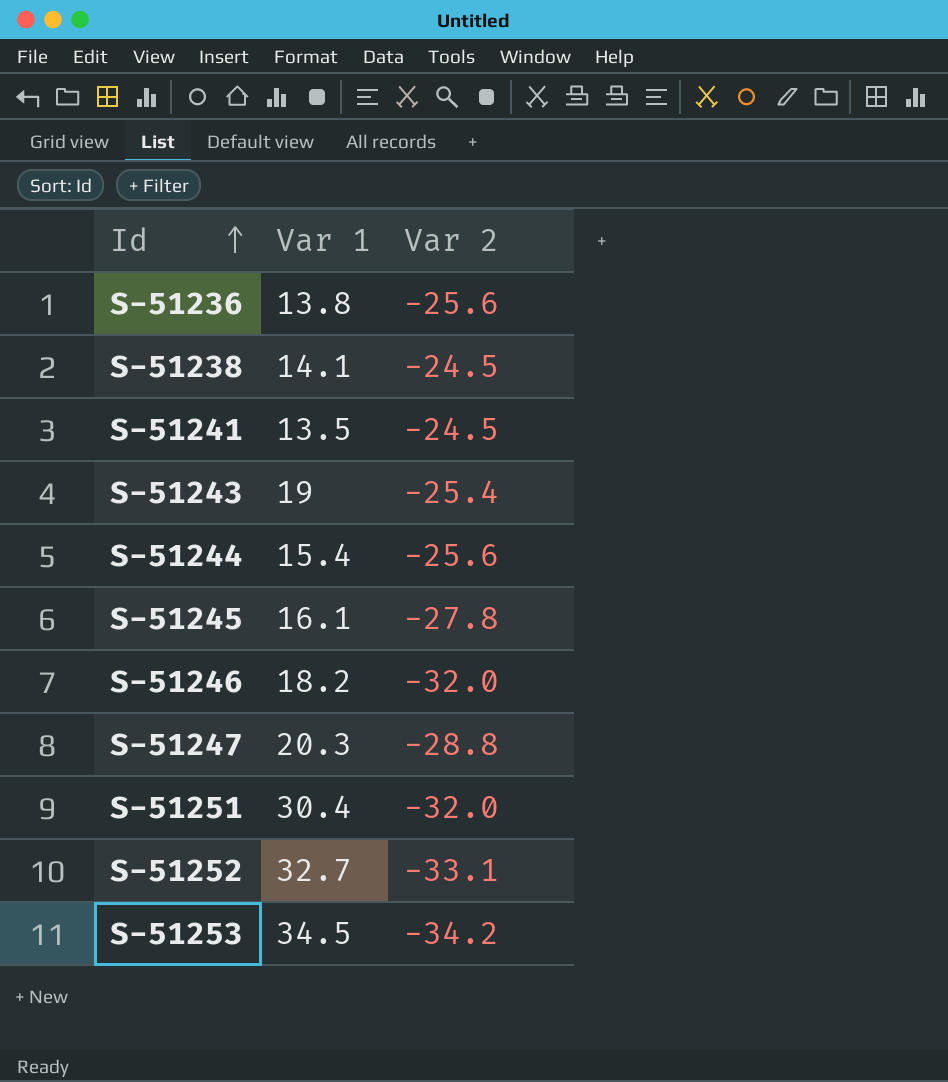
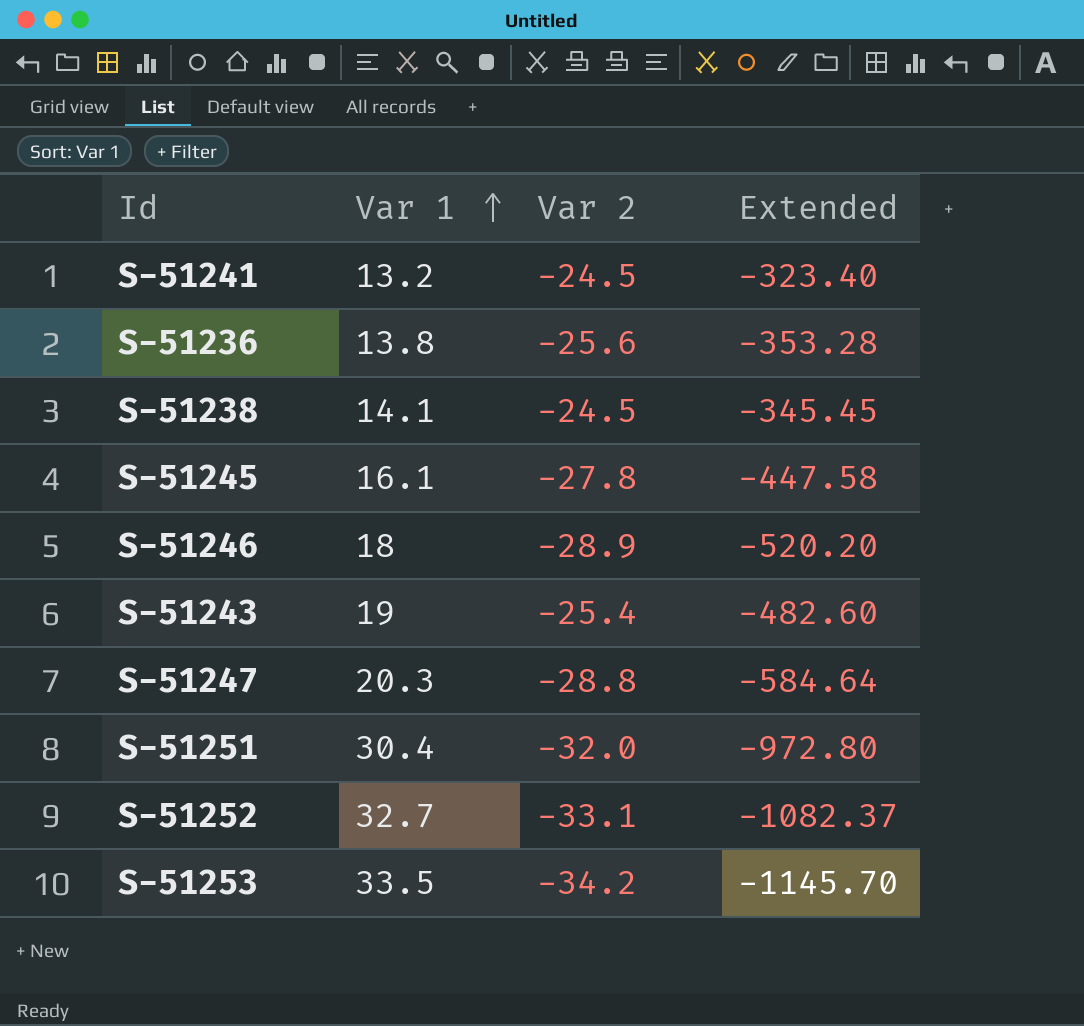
row order: Id ascending -> Var 1 ascending
column Extended | formula: none -> [Var 1] * [Var 2]
row S-51244: 15.4 | -25.6 -> none
S-51241 | Var 1: 13.5 -> 13.2
S-51246 | Var 1: 18.2 -> 18
S-51246 | Var 2: -32.0 -> -28.9
S-51253 | Var 1: 34.5 -> 33.5

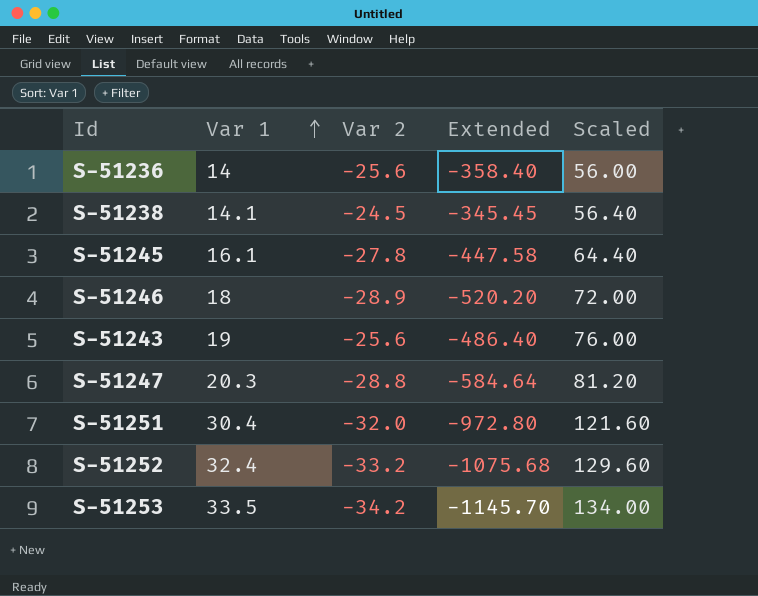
column Scaled | formula: none -> [Var 1] * 4
row S-51241: 13.2 | -24.5 | -323.40 -> none
S-51236 | Var 1: 13.8 -> 14
S-51236 | Extended: -353.28 -> -358.40
S-51243 | Var 2: -25.4 -> -25.6
S-51243 | Extended: -482.60 -> -486.40
S-51252 | Var 1: 32.7 -> 32.4
S-51252 | Var 2: -33.1 -> -33.2
S-51252 | Extended: -1082.37 -> -1075.68

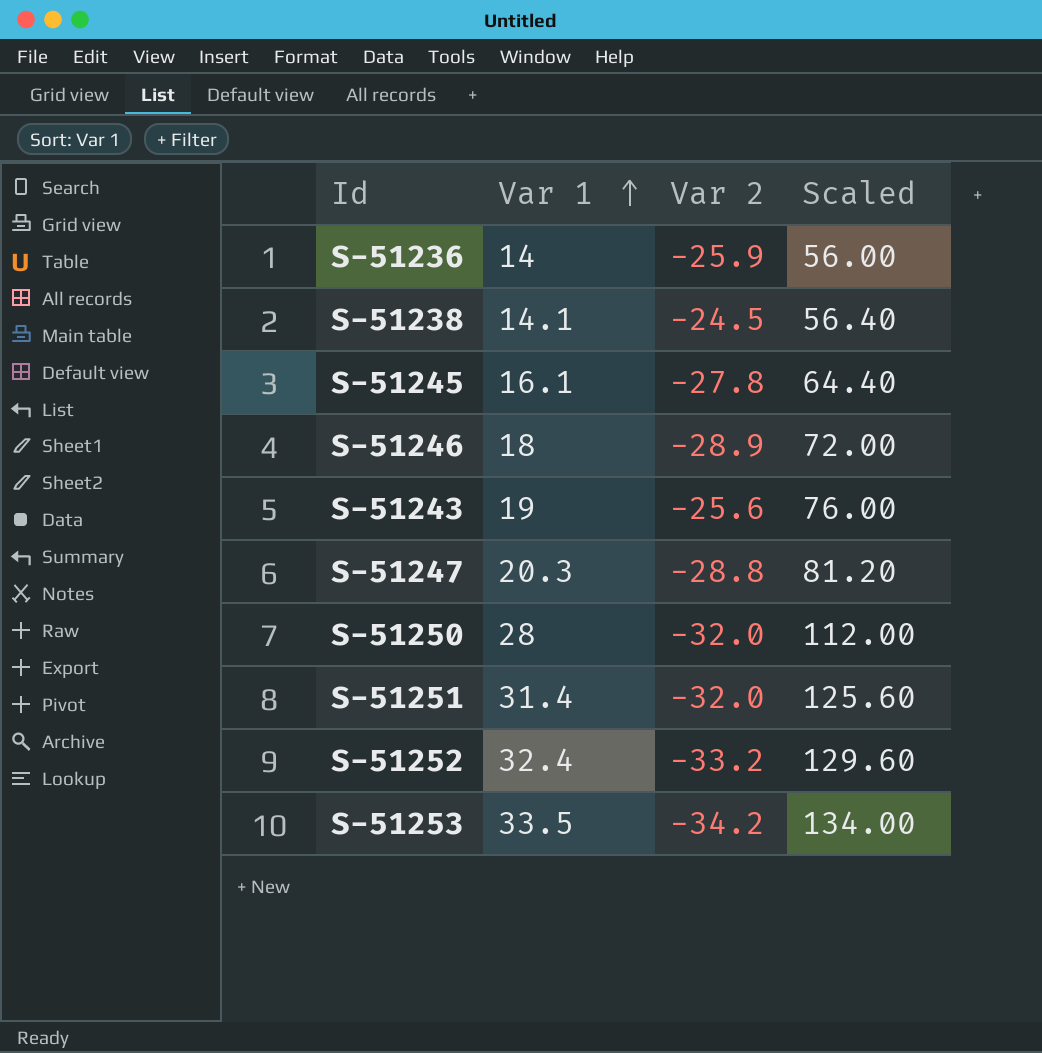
column Extended | formula: [Var 1] * [Var 2] -> none
S-51236 | Var 2: -25.6 -> -25.9
row S-51250: none -> 28 | -32.0 | 112.00
S-51251 | Var 1: 30.4 -> 31.4
S-51251 | Scaled: 121.60 -> 125.60

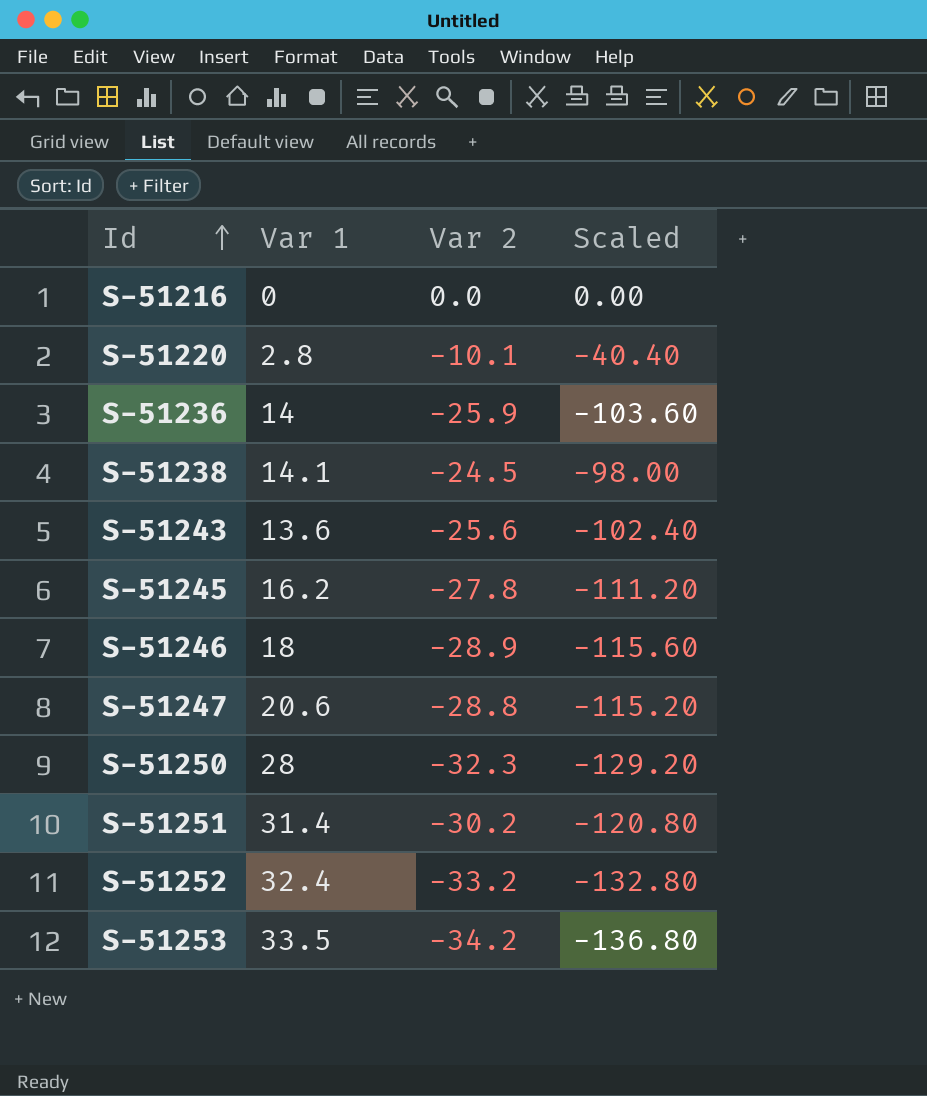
row order: Var 1 ascending -> Id ascending
column Scaled | formula: [Var 1] * 4 -> [Var 2] * 4
row S-51216: none -> 0 | 0.0 | 0.00
row S-51220: none -> 2.8 | -10.1 | -40.40
S-51243 | Var 1: 19 -> 13.6
S-51245 | Var 1: 16.1 -> 16.2
S-51247 | Var 1: 20.3 -> 20.6
S-51250 | Var 2: -32.0 -> -32.3
S-51251 | Var 2: -32.0 -> -30.2

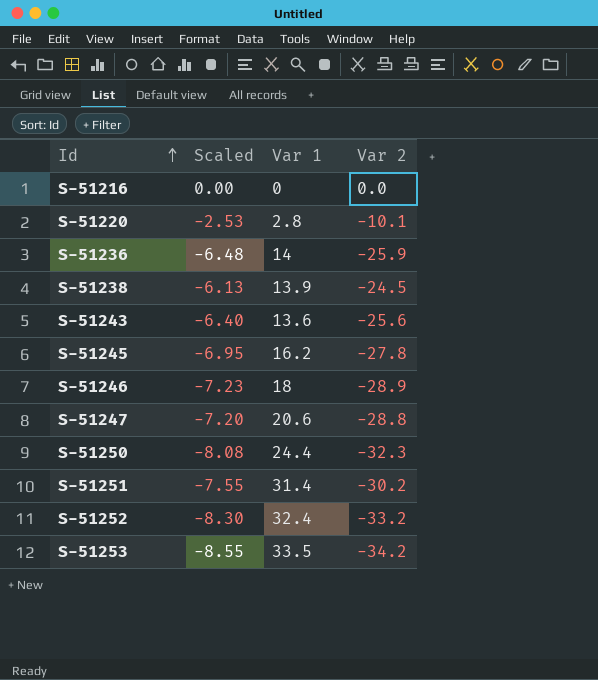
column Scaled | formula: [Var 2] * 4 -> [Var 2] * 0.25
column Scaled | position: 4 -> 2
S-51238 | Var 1: 14.1 -> 13.9
S-51250 | Var 1: 28 -> 24.4

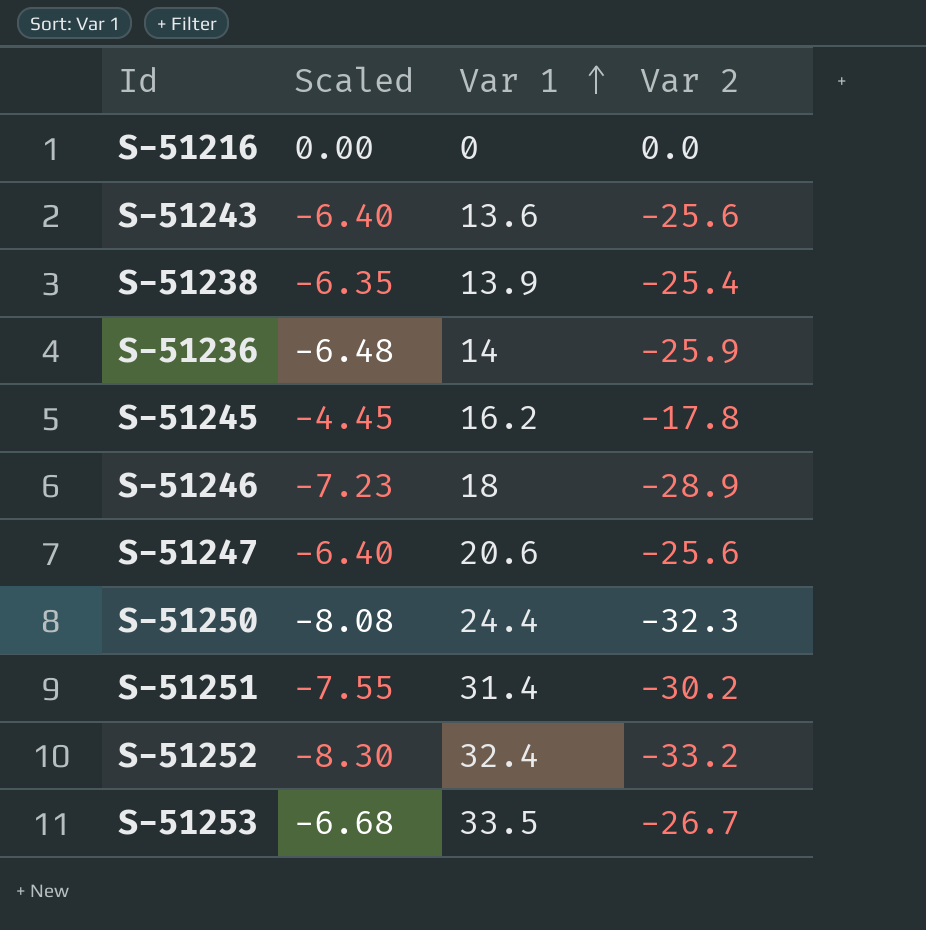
row order: Id ascending -> Var 1 ascending
row S-51220: -2.53 | 2.8 | -10.1 -> none
S-51238 | Scaled: -6.13 -> -6.35
S-51238 | Var 2: -24.5 -> -25.4
S-51245 | Scaled: -6.95 -> -4.45
S-51245 | Var 2: -27.8 -> -17.8
S-51247 | Scaled: -7.20 -> -6.40
S-51247 | Var 2: -28.8 -> -25.6
S-51253 | Scaled: -8.55 -> -6.68
S-51253 | Var 2: -34.2 -> -26.7

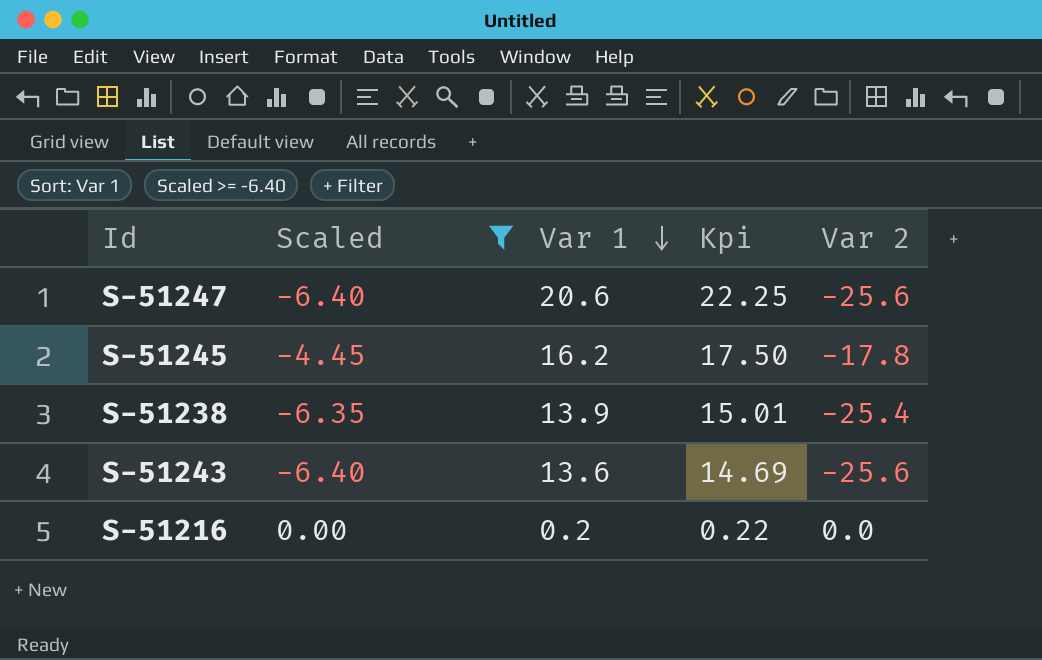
filter: none -> Scaled >= -6.40
row order: Var 1 ascending -> Var 1 descending
column Kpi | formula: none -> [Var 1] * 1.08
S-51216 | Var 1: 0 -> 0.2

